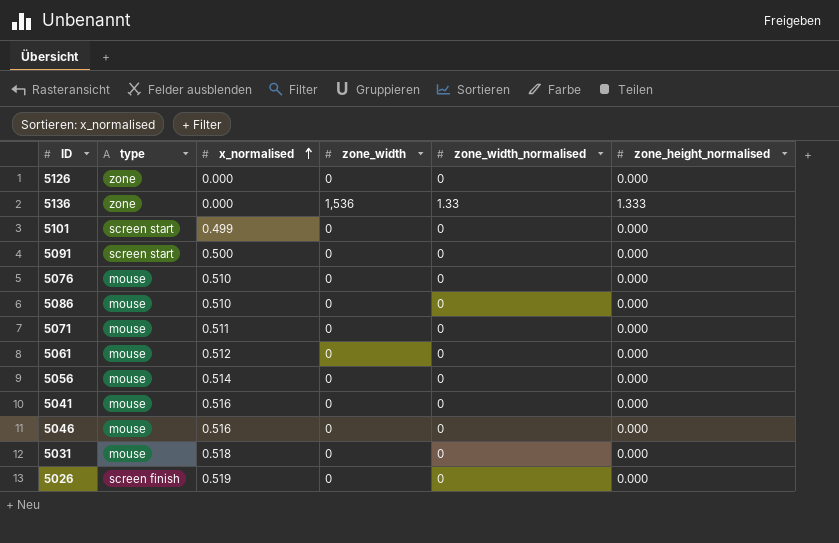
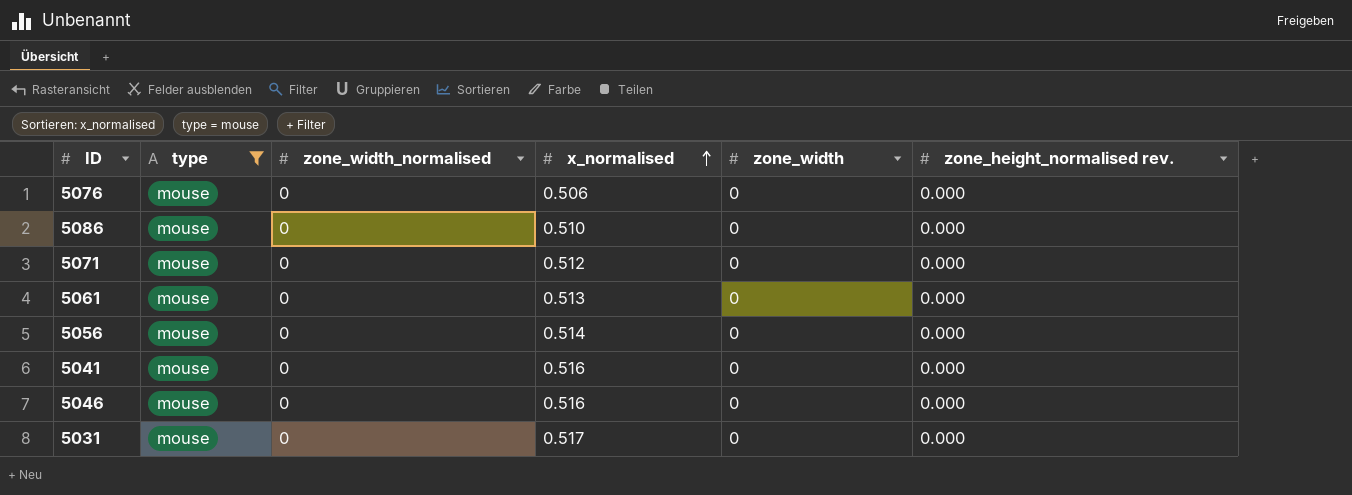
filter: none -> type = mouse
column zone_width_normalised | position: 5 -> 3
column name: zone_height_normalised -> zone_height_normalised rev.
5076 | x_normalised: 0.510 -> 0.506
5071 | x_normalised: 0.511 -> 0.512
5061 | x_normalised: 0.512 -> 0.513
5031 | x_normalised: 0.518 -> 0.517

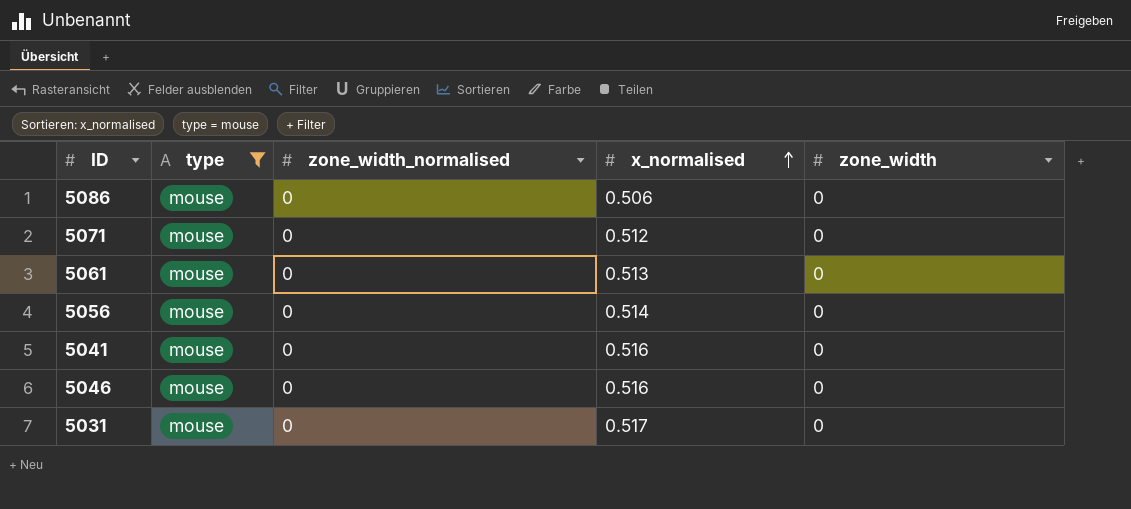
column zone_height_normalised rev. | position: 6 -> none
row 5076: mouse | 0 | 0.506 | 0 | 0.000 -> none
5086 | x_normalised: 0.510 -> 0.506

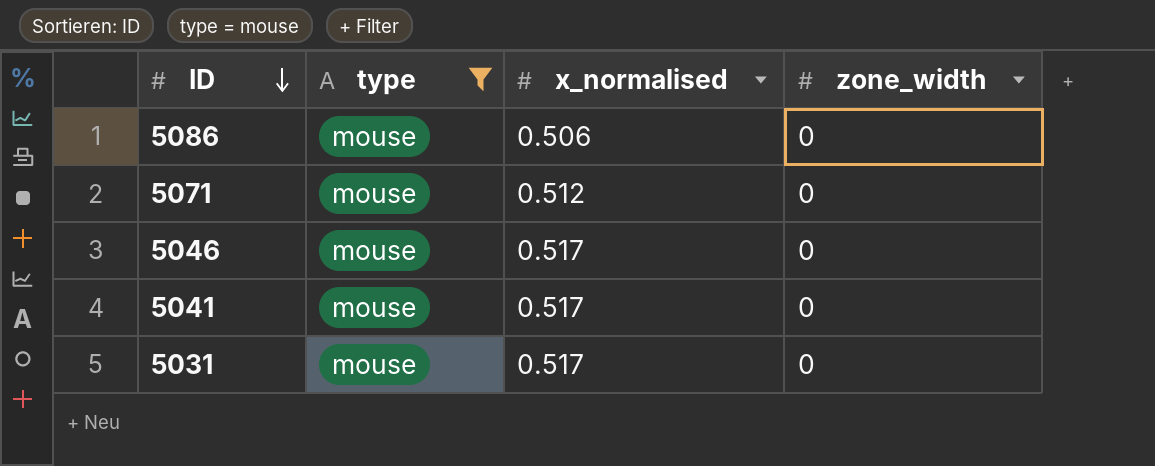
row order: x_normalised ascending -> ID descending
column zone_width_normalised | position: 3 -> none
row 5061: mouse | 0 | 0.513 | 0 -> none
row 5056: mouse | 0 | 0.514 | 0 -> none
5046 | x_normalised: 0.516 -> 0.517
5041 | x_normalised: 0.516 -> 0.517

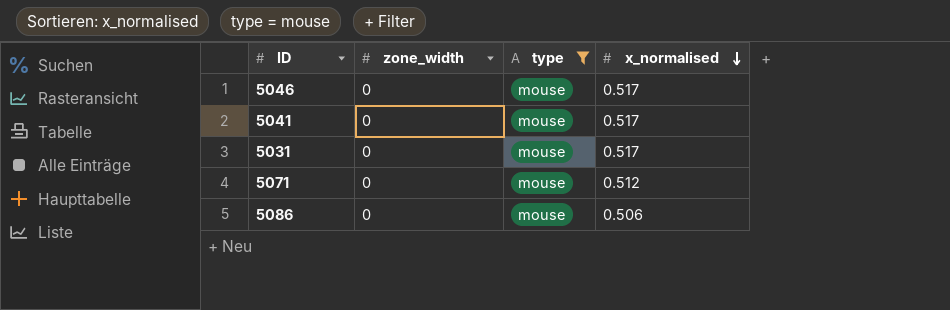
row order: ID descending -> x_normalised descending
column zone_width | position: 4 -> 2

